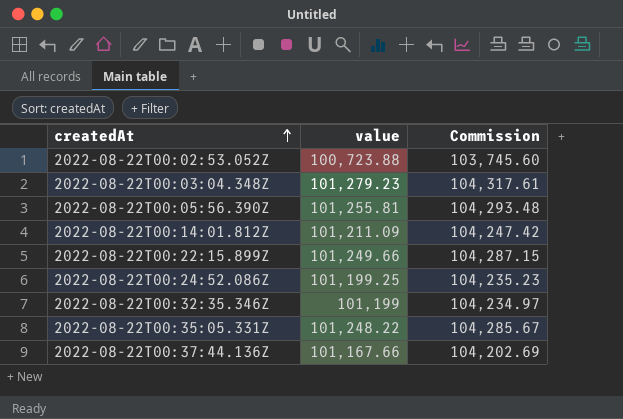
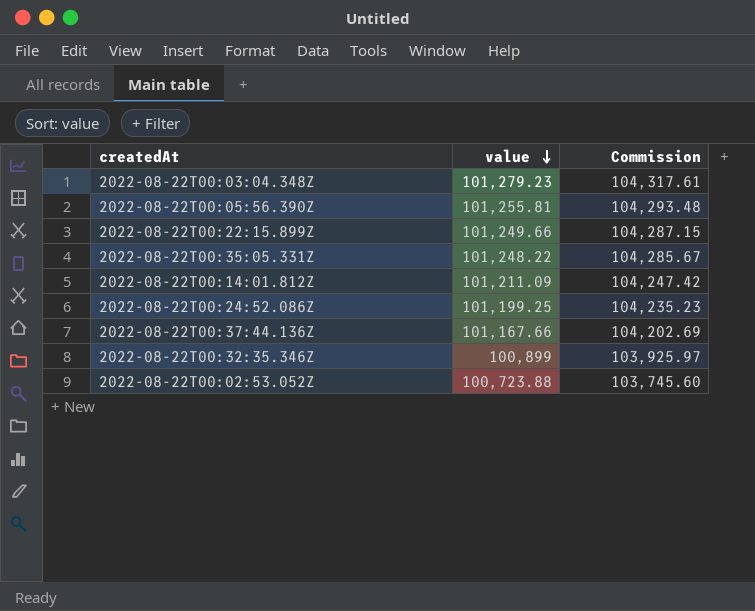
row order: createdAt ascending -> value descending
2022-08-22T00:32:35.346Z | value: 101,199 -> 100,899
2022-08-22T00:32:35.346Z | Commission: 104,234.97 -> 103,925.97

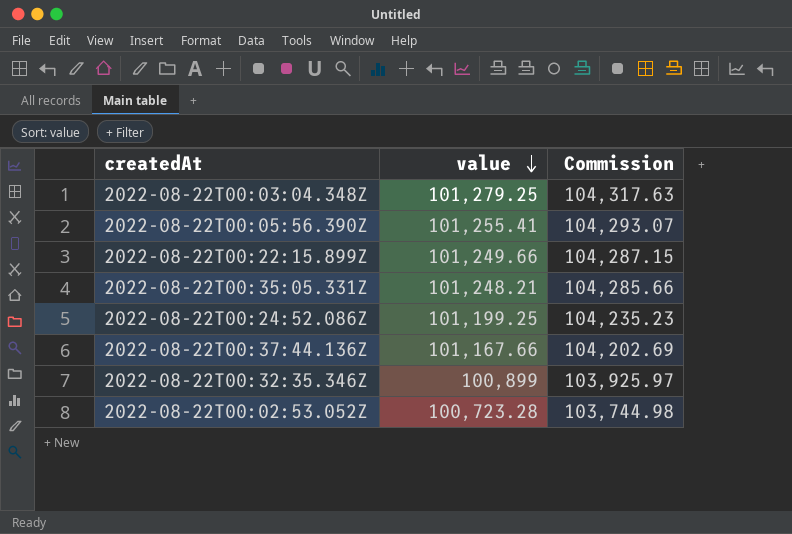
row 2022-08-22T00:14:01.812Z: 101,211.09 | 104,247.42 -> none
2022-08-22T00:03:04.348Z | value: 101,279.23 -> 101,279.25
2022-08-22T00:03:04.348Z | Commission: 104,317.61 -> 104,317.63
2022-08-22T00:05:56.390Z | value: 101,255.81 -> 101,255.41
2022-08-22T00:05:56.390Z | Commission: 104,293.48 -> 104,293.07
2022-08-22T00:35:05.331Z | value: 101,248.22 -> 101,248.21
2022-08-22T00:35:05.331Z | Commission: 104,285.67 -> 104,285.66
2022-08-22T00:02:53.052Z | value: 100,723.88 -> 100,723.28
2022-08-22T00:02:53.052Z | Commission: 103,745.60 -> 103,744.98

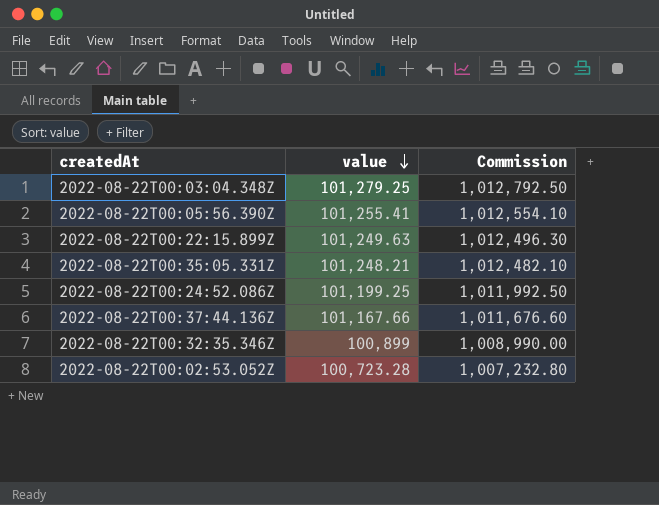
column Commission | formula: [value] * 1.03 -> [value] * 10
2022-08-22T00:22:15.899Z | value: 101,249.66 -> 101,249.63

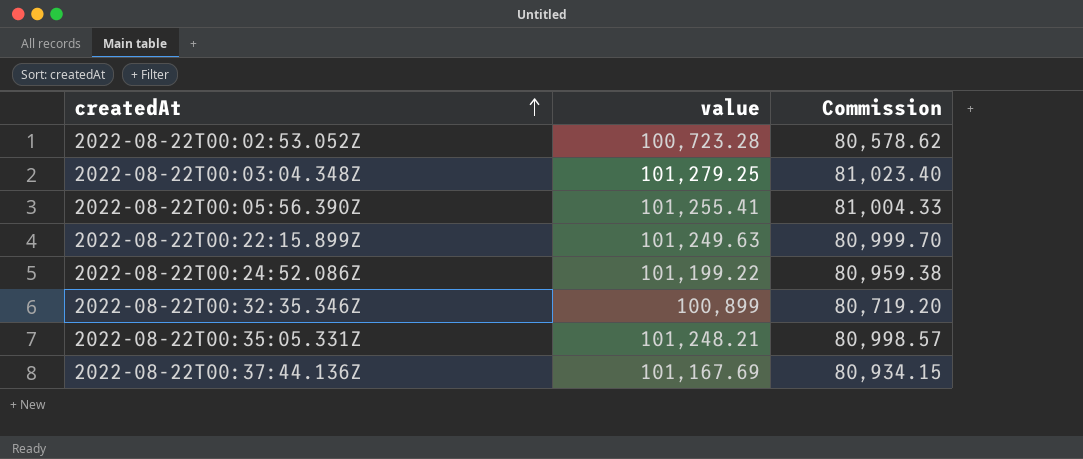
row order: value descending -> createdAt ascending
column Commission | formula: [value] * 10 -> [value] * 0.8
2022-08-22T00:24:52.086Z | value: 101,199.25 -> 101,199.22
2022-08-22T00:37:44.136Z | value: 101,167.66 -> 101,167.69

